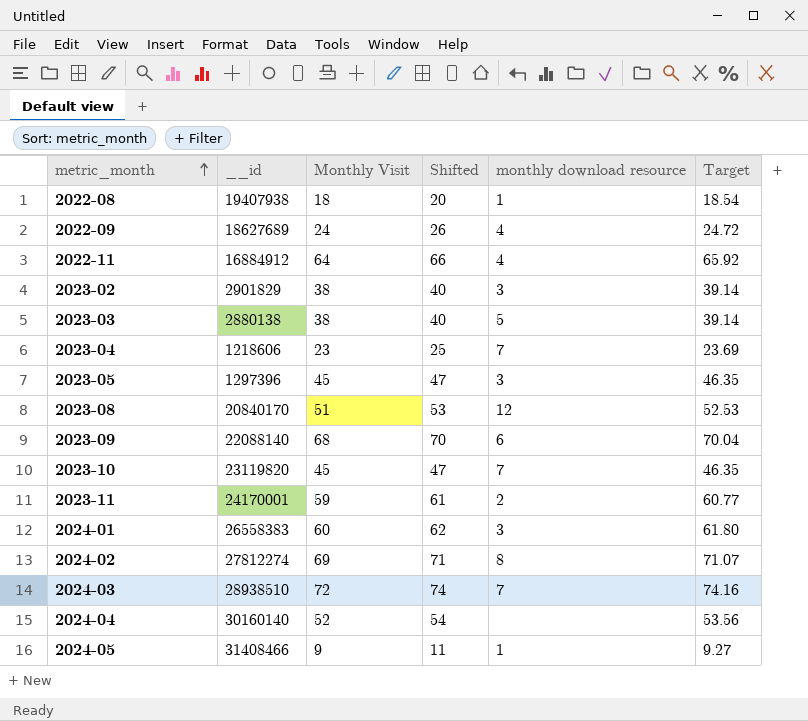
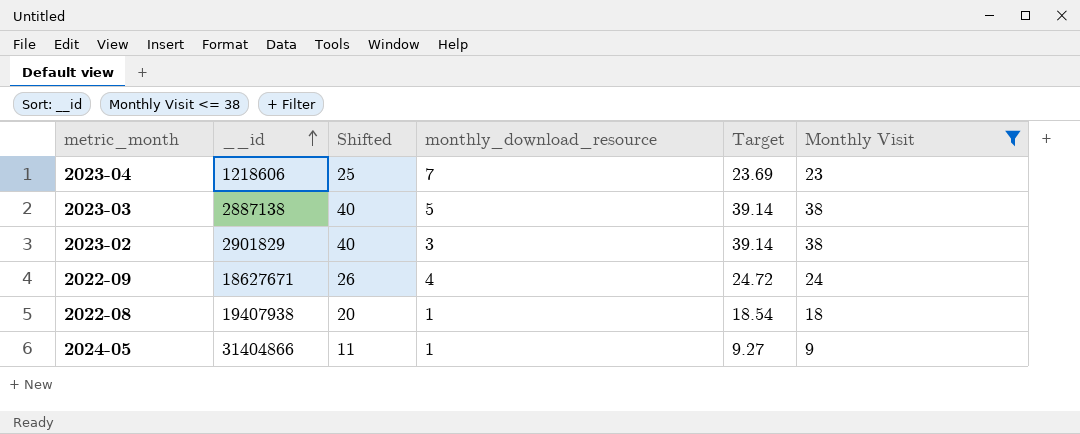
filter: none -> Monthly Visit <= 38
row order: metric_month ascending -> __id ascending
column name: monthly download resource -> monthly_download_resource
column Monthly Visit | position: 3 -> 6
2023-03 | __id: 2880138 -> 2887138
2022-09 | __id: 18627689 -> 18627671
2024-05 | __id: 31408466 -> 31404866

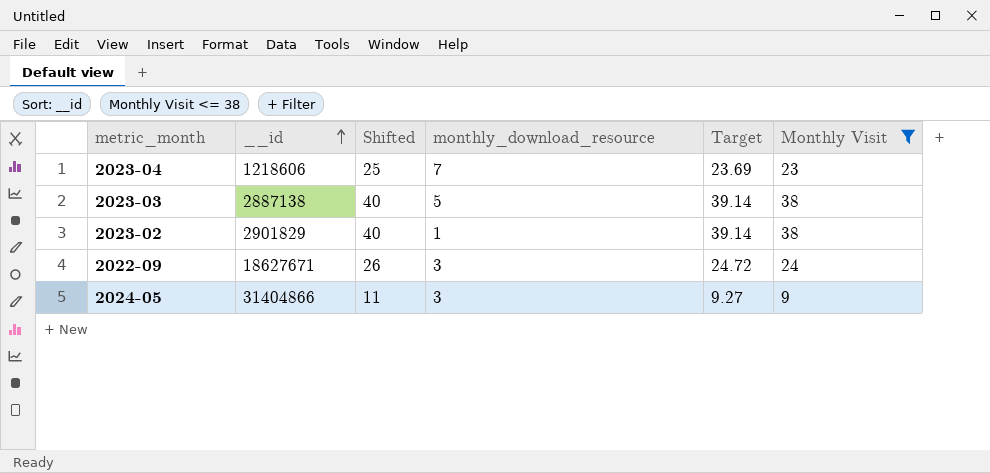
row 2022-08: 19407938 | 20 | 1 | 18.54 | 18 -> none
2023-02 | monthly_download_resource: 3 -> 1
2022-09 | monthly_download_resource: 4 -> 3
2024-05 | monthly_download_resource: 1 -> 3

